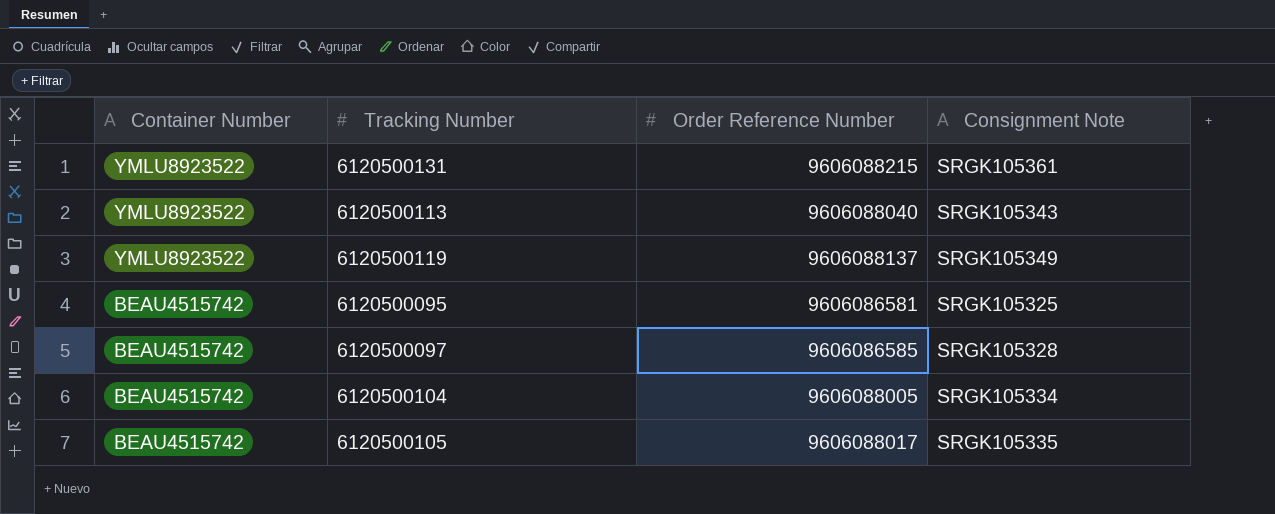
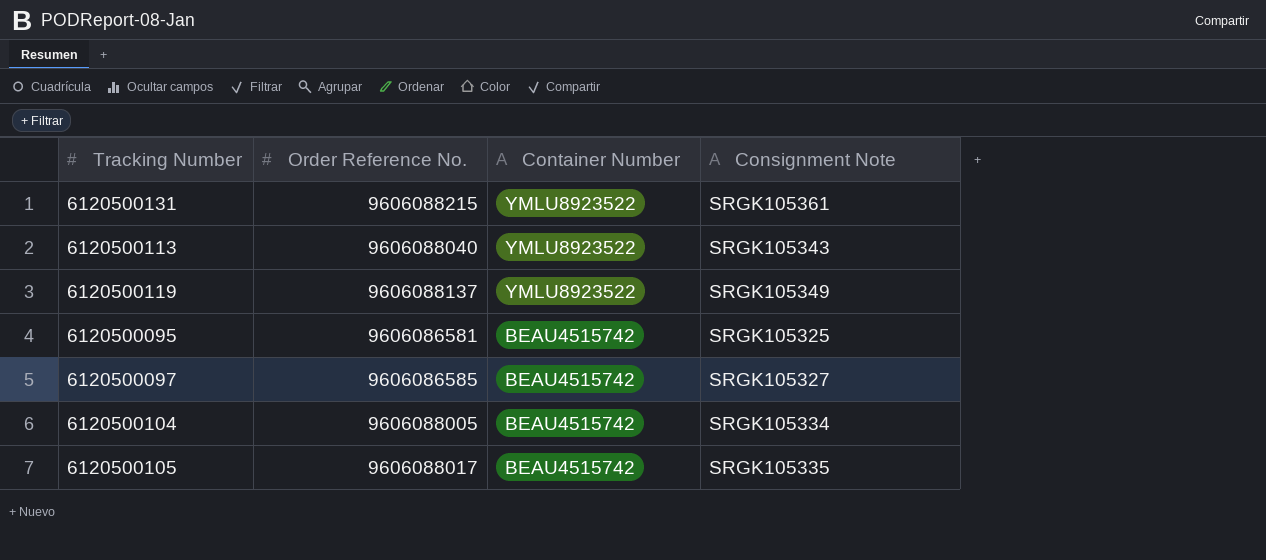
column name: Order Reference Number -> Order Reference No.
column Container Number | position: 1 -> 3
6120500097 | Consignment Note: SRGK105328 -> SRGK105327

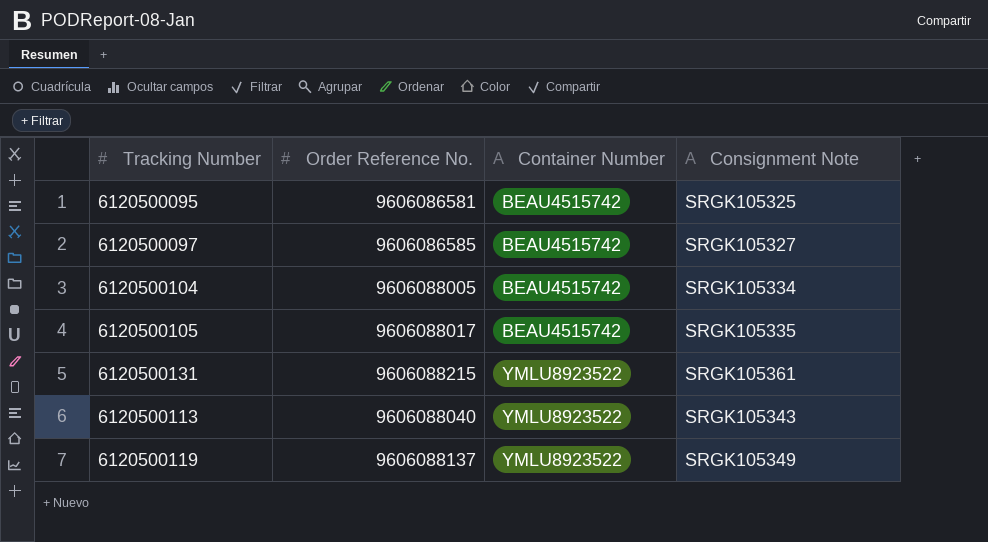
row order: Container Number descending -> Container Number ascending

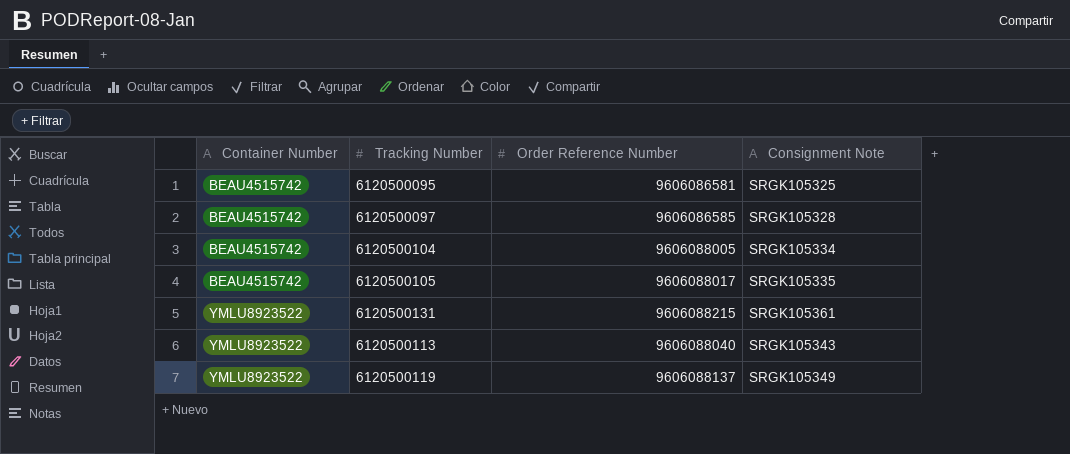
column Container Number | position: 3 -> 1
column name: Order Reference No. -> Order Reference Number
6120500097 | Consignment Note: SRGK105327 -> SRGK105328

